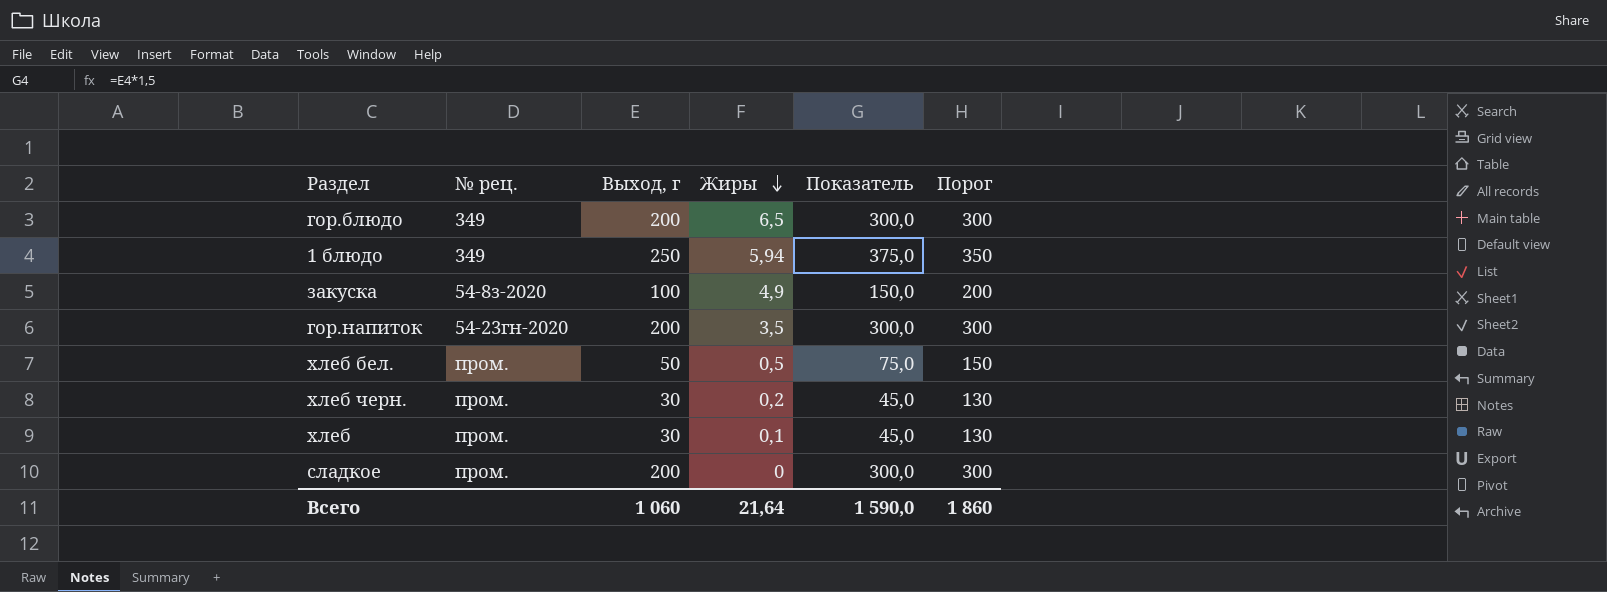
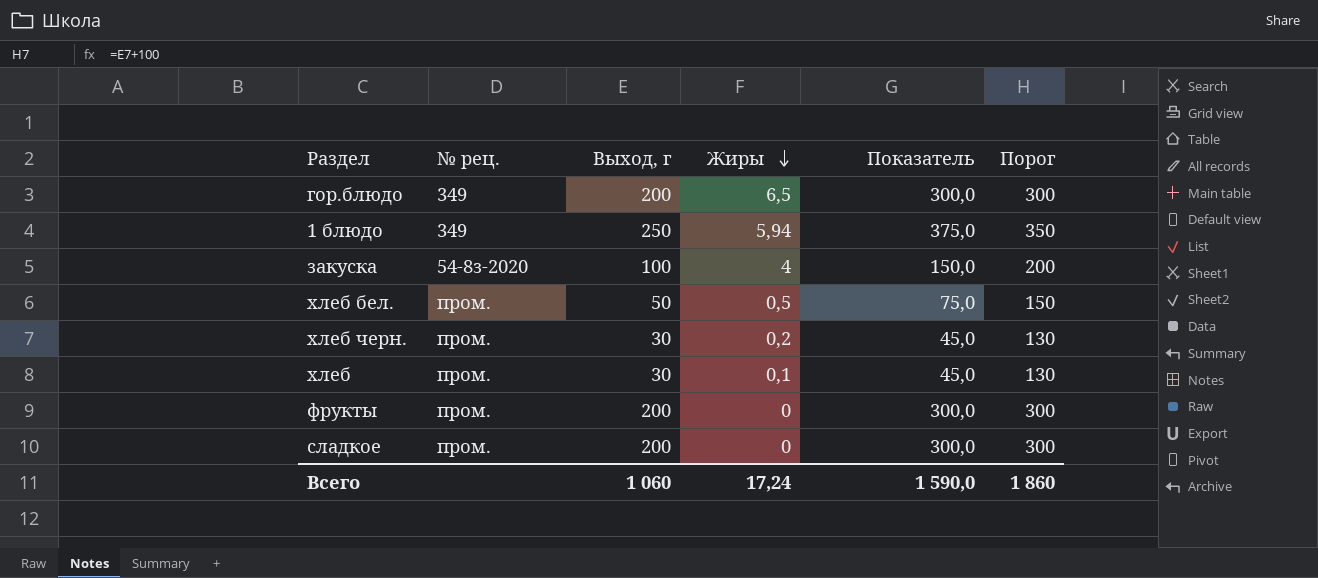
row гор.напиток: 54-23гн-2020 | 200 | 3,5 | 300,0 | 300 -> none
закуска | Жиры: 4,9 -> 4
row фрукты: none -> пром. | 200 | 0 | 300,0 | 300
Всего | Жиры: 21,64 -> 17,24

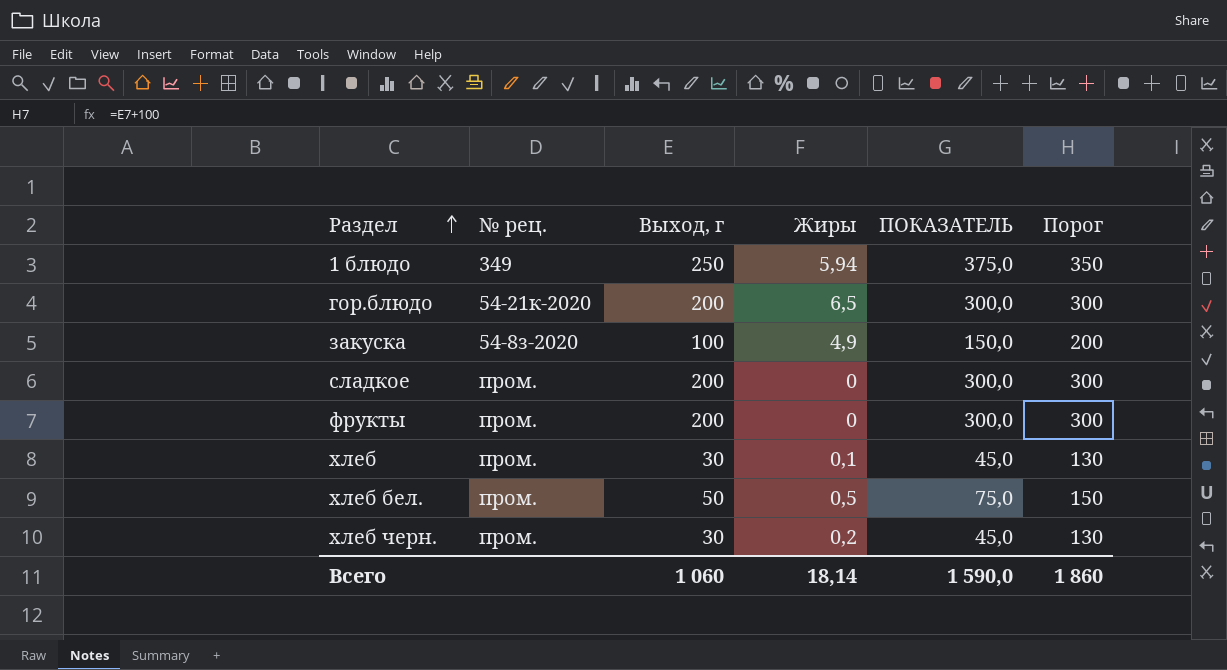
row order: Жиры descending -> Раздел ascending
column name: Показатель -> ПОКАЗАТЕЛЬ
гор.блюдо | № рец.: 349 -> 54-21к-2020
закуска | Жиры: 4 -> 4,9
Всего | Жиры: 17,24 -> 18,14

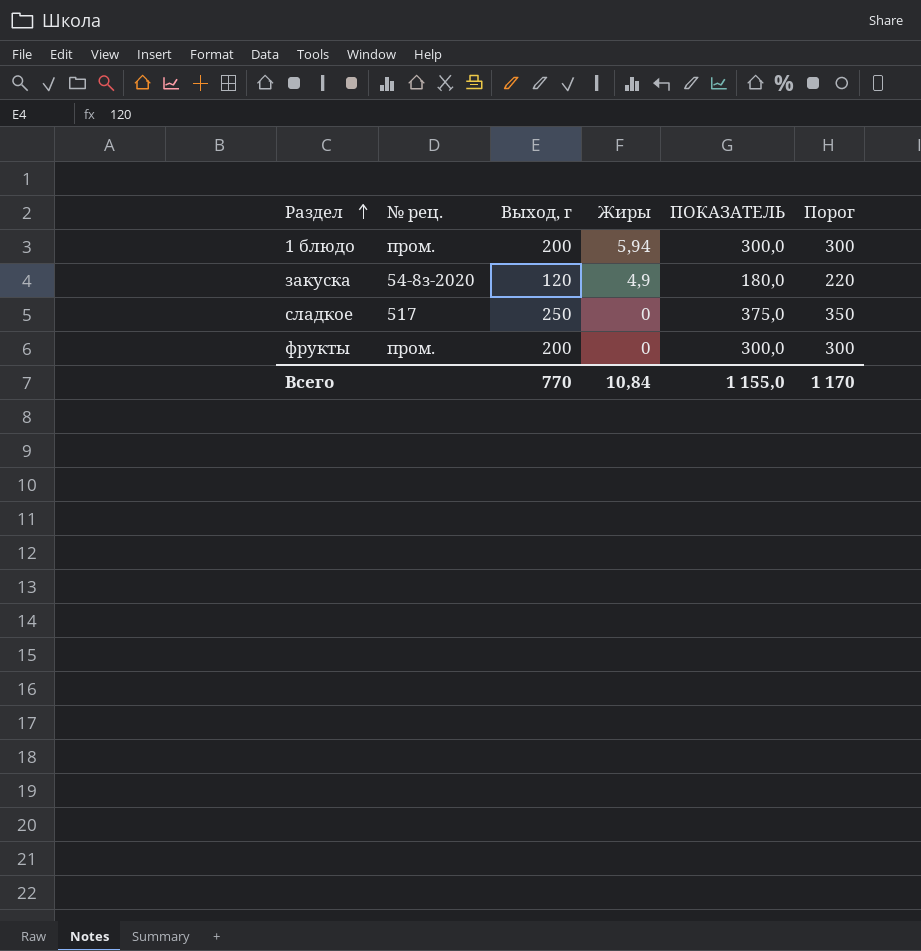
row гор.блюдо: 54-21к-2020 | 200 | 6,5 | 300,0 | 300 -> none
row хлеб: пром. | 30 | 0,1 | 45,0 | 130 -> none
row хлеб бел.: пром. | 50 | 0,5 | 75,0 | 150 -> none
row хлеб черн.: пром. | 30 | 0,2 | 45,0 | 130 -> none
1 блюдо | № рец.: 349 -> пром.
1 блюдо | Выход, г: 250 -> 200
1 блюдо | ПОКАЗАТЕЛЬ: 375,0 -> 300,0
1 блюдо | Порог: 350 -> 300
закуска | Выход, г: 100 -> 120
закуска | ПОКАЗАТЕЛЬ: 150,0 -> 180,0
закуска | Порог: 200 -> 220
сладкое | № рец.: пром. -> 517
сладкое | Выход, г: 200 -> 250
сладкое | ПОКАЗАТЕЛЬ: 300,0 -> 375,0
сладкое | Порог: 300 -> 350
Всего | Выход, г: 1 060 -> 770
Всего | Жиры: 18,14 -> 10,84
Всего | ПОКАЗАТЕЛЬ: 1 590,0 -> 1 155,0
Всего | Порог: 1 860 -> 1 170

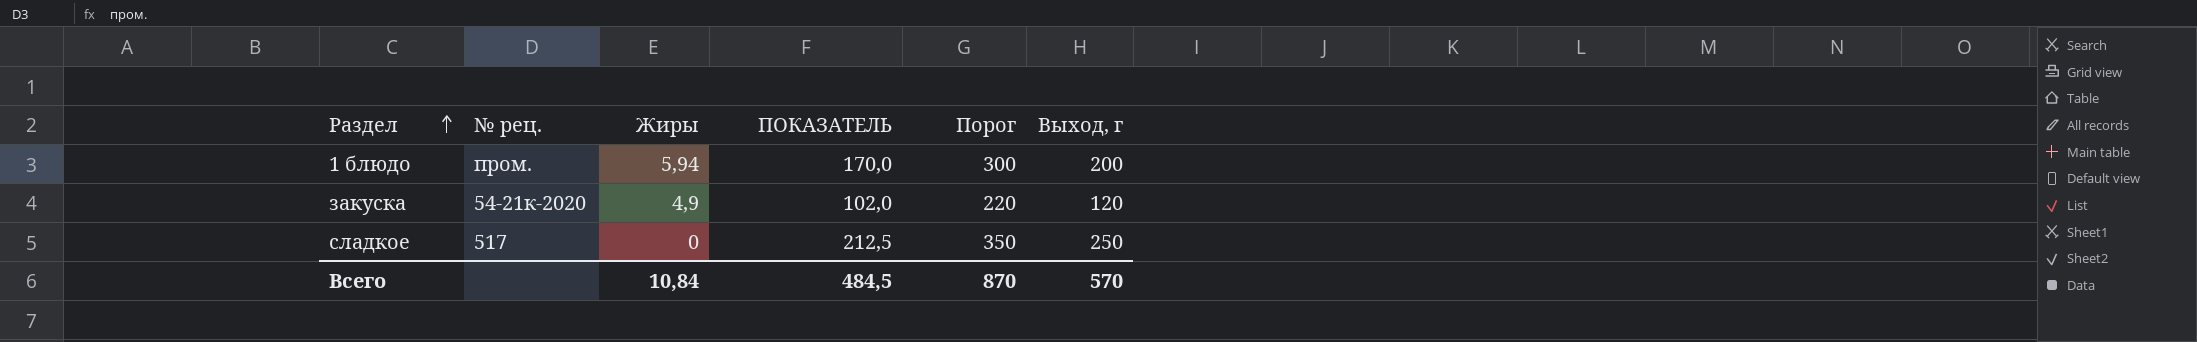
column ПОКАЗАТЕЛЬ | formula: [Выход, г] * 1,5 -> [Выход, г] * 0,85
column Выход, г | position: 3 -> 6
row фрукты: пром. | 200 | 0 | 300,0 | 300 -> none
закуска | № рец.: 54-8з-2020 -> 54-21к-2020
Всего | ПОКАЗАТЕЛЬ: 1 155,0 -> 484,5
Всего | Порог: 1 170 -> 870
Всего | Выход, г: 770 -> 570

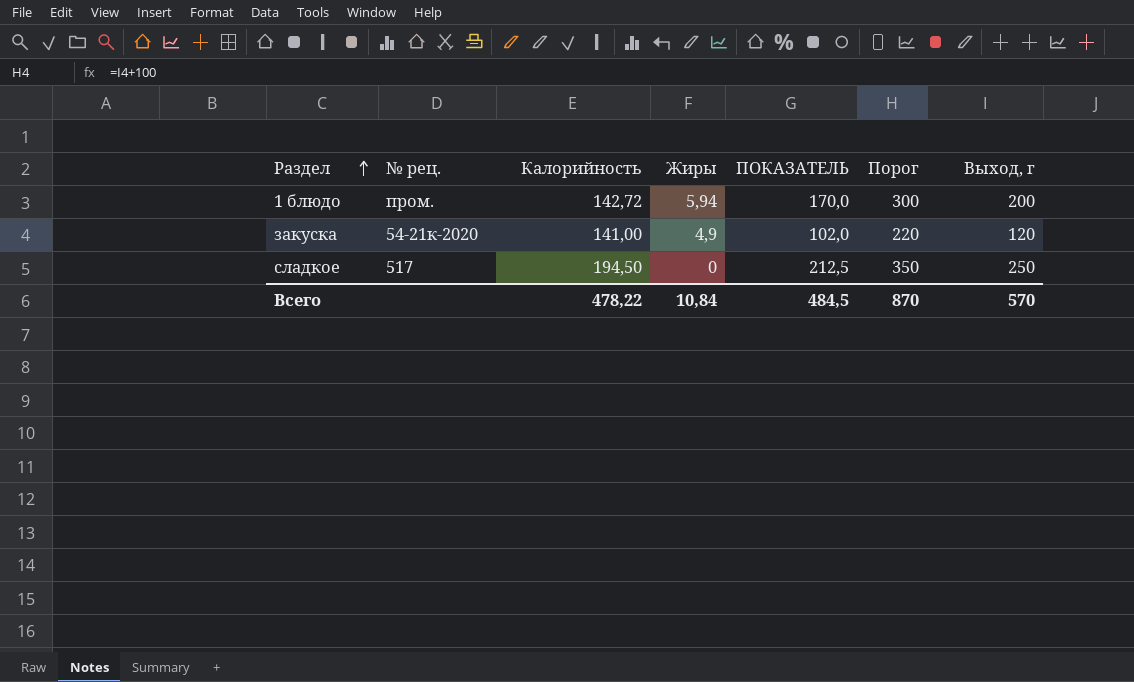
column Калорийность | position: none -> 3

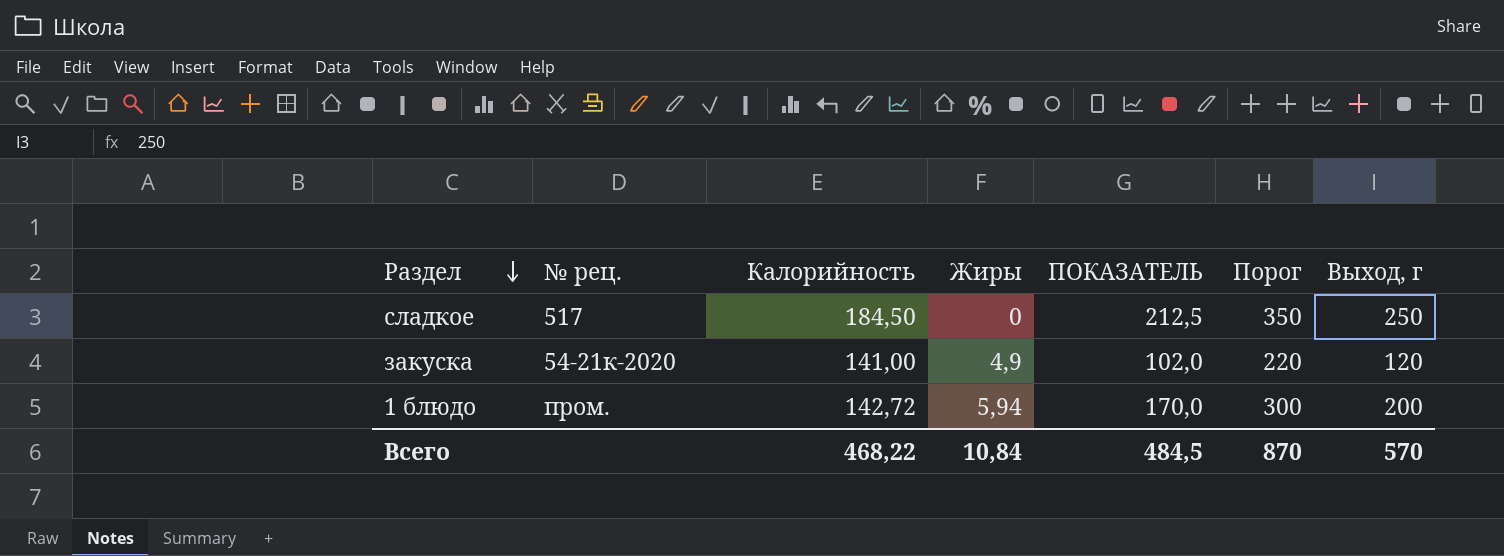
row order: Раздел ascending -> Раздел descending
сладкое | Калорийность: 194,50 -> 184,50
Всего | Калорийность: 478,22 -> 468,22

